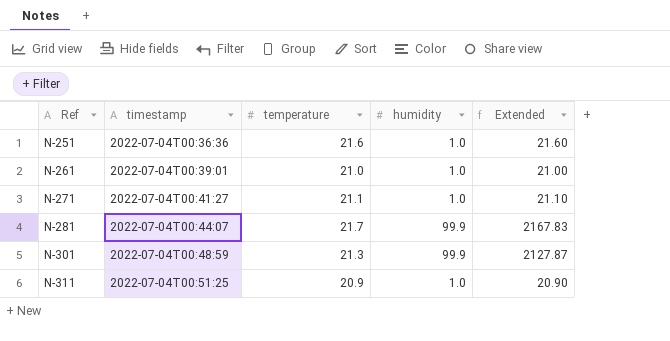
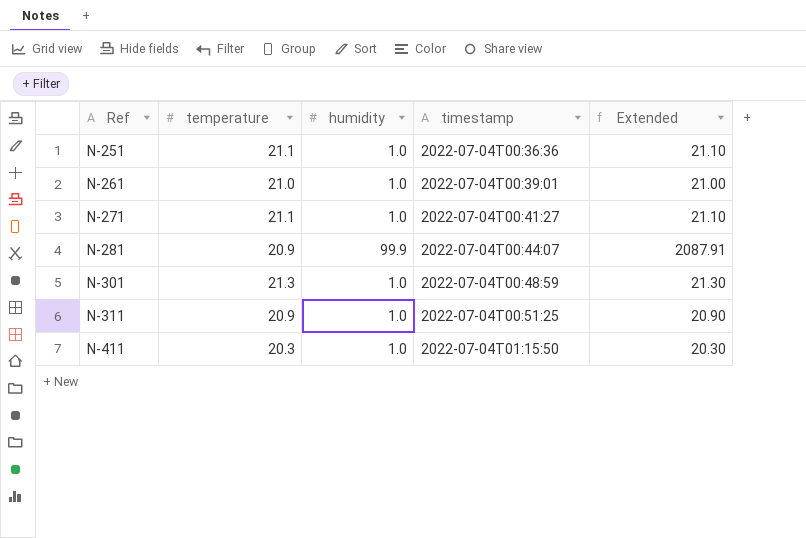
column timestamp | position: 2 -> 4
N-251 | temperature: 21.6 -> 21.1
N-251 | Extended: 21.60 -> 21.10
N-281 | temperature: 21.7 -> 20.9
N-281 | Extended: 2167.83 -> 2087.91
N-301 | humidity: 99.9 -> 1.0
N-301 | Extended: 2127.87 -> 21.30
row N-411: none -> 20.3 | 1.0 | 2022-07-04T01:15:50 | 20.30

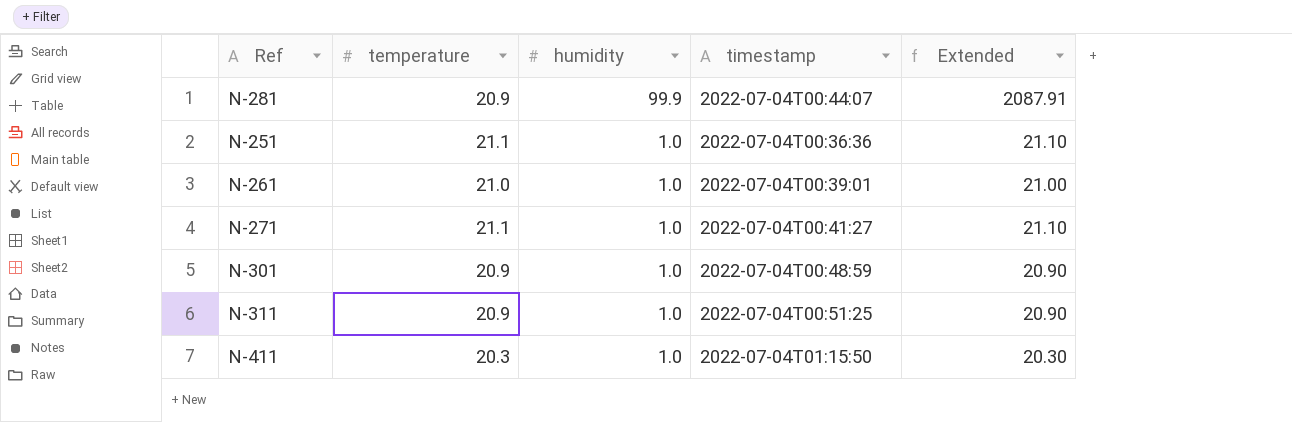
row order: Ref ascending -> humidity descending
N-301 | temperature: 21.3 -> 20.9
N-301 | Extended: 21.30 -> 20.90

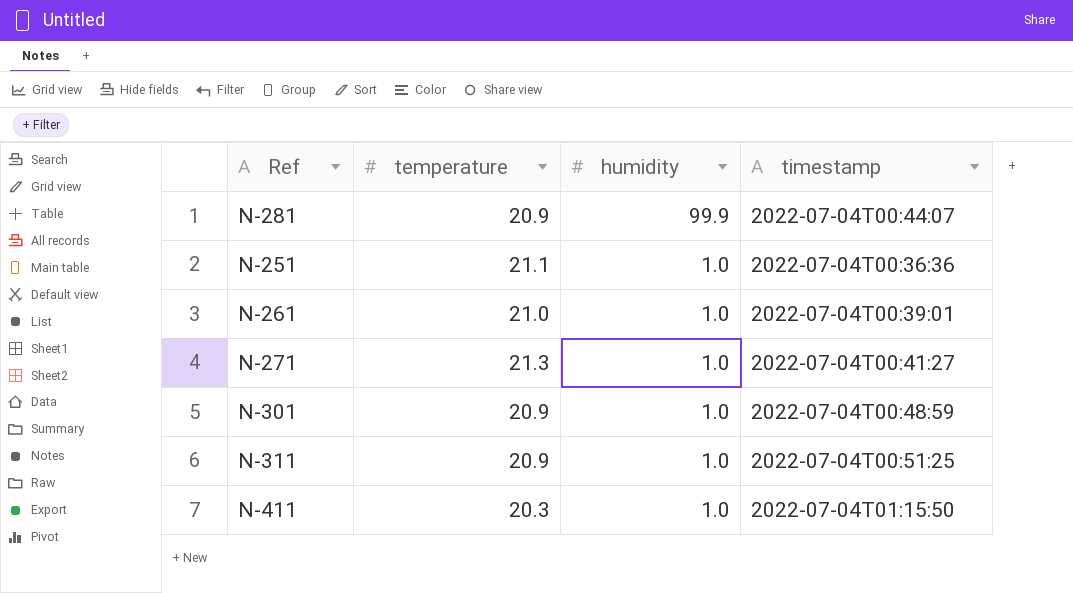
column Extended | formula: [temperature] * [humidity] -> none
N-271 | temperature: 21.1 -> 21.3

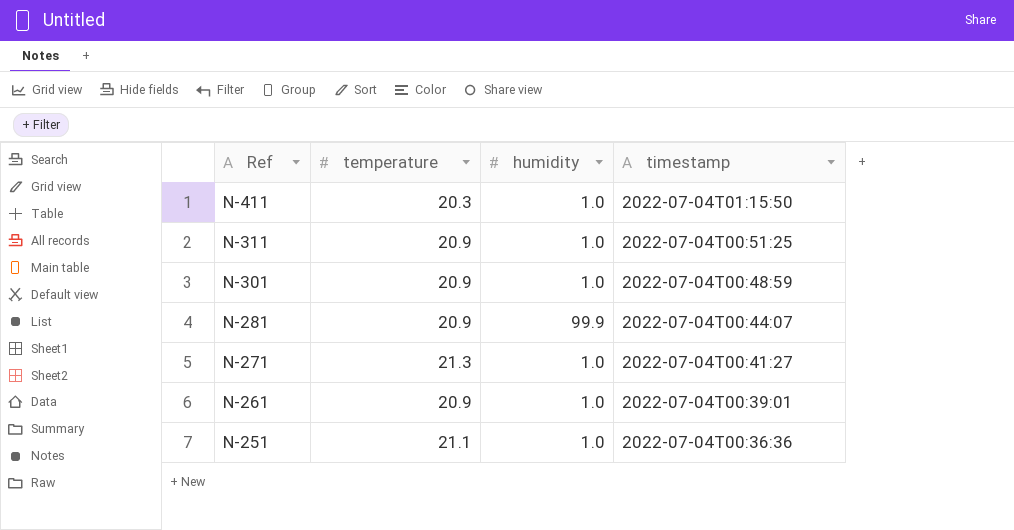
row order: humidity descending -> Ref descending
N-261 | temperature: 21.0 -> 20.9

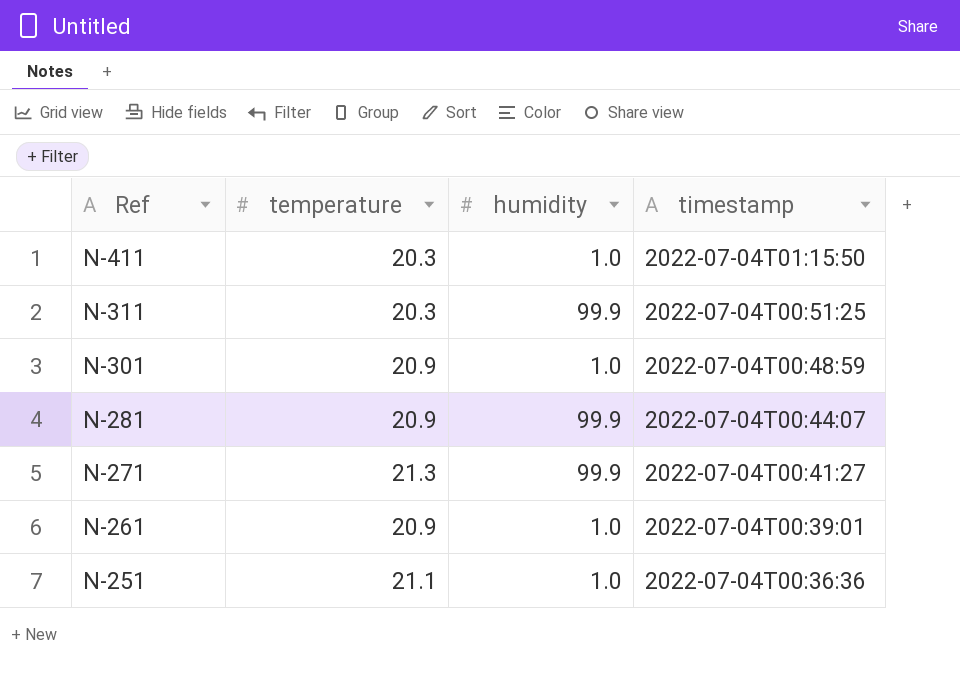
N-311 | temperature: 20.9 -> 20.3
N-311 | humidity: 1.0 -> 99.9
N-271 | humidity: 1.0 -> 99.9

